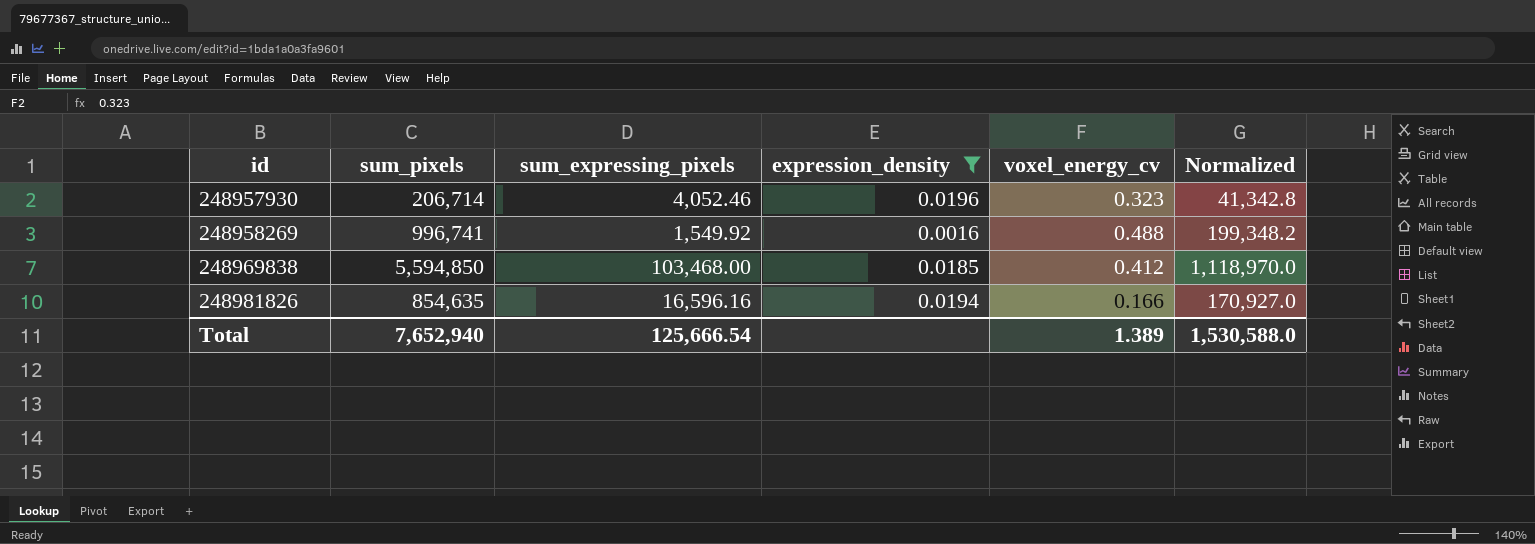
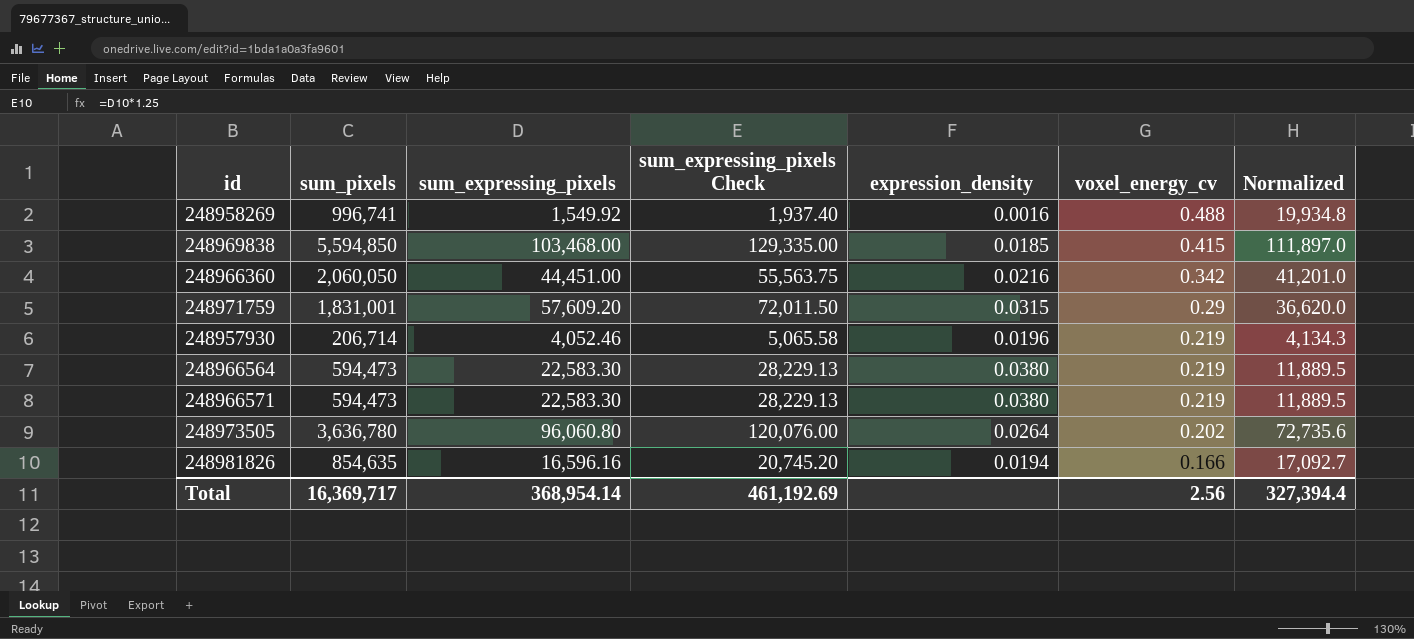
filter: expression_density <= 0.0196 -> none
row order: id ascending -> voxel_energy_cv descending
column sum_expressing_pixels Check | formula: none -> [sum_expressing_pixels] * 1.25
column Normalized | formula: [sum_pixels] * 0.2 -> [sum_pixels] * 0.02
248969838 | voxel_energy_cv: 0.412 -> 0.415
248957930 | voxel_energy_cv: 0.323 -> 0.219
Total | sum_pixels: 7,652,940 -> 16,369,717
Total | sum_expressing_pixels: 125,666.54 -> 368,954.14
Total | voxel_energy_cv: 1.389 -> 2.56
Total | Normalized: 1,530,588.0 -> 327,394.4

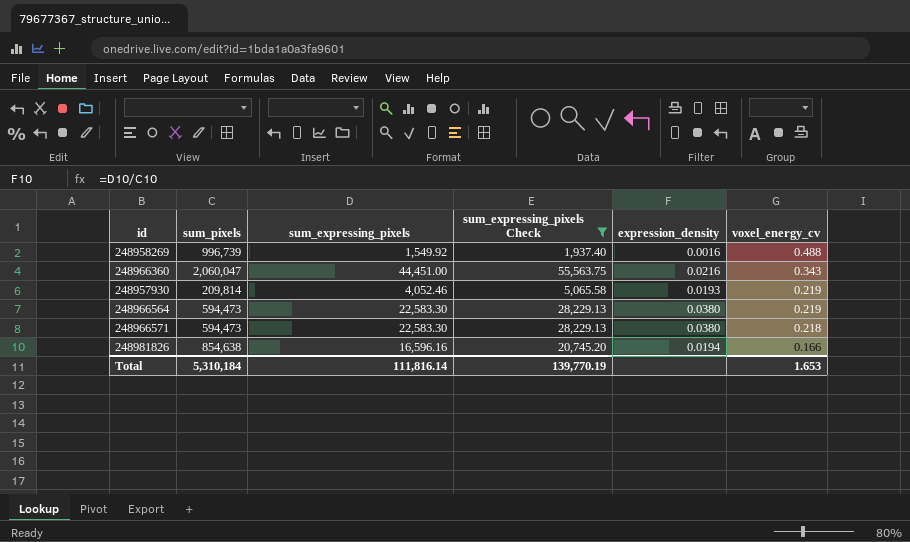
filter: none -> sum_expressing_pixels Check <= 55,563.75
column Normalized | formula: [sum_pixels] * 0.02 -> none
248958269 | sum_pixels: 996,741 -> 996,739
248966360 | sum_pixels: 2,060,050 -> 2,060,047
248966360 | voxel_energy_cv: 0.342 -> 0.343
248957930 | sum_pixels: 206,714 -> 209,814
248957930 | expression_density: 0.0196 -> 0.0193
248966571 | voxel_energy_cv: 0.219 -> 0.218
248981826 | sum_pixels: 854,635 -> 854,638
Total | sum_pixels: 16,369,717 -> 5,310,184
Total | sum_expressing_pixels: 368,954.14 -> 111,816.14
Total | sum_expressing_pixels Check: 461,192.69 -> 139,770.19
Total | voxel_energy_cv: 2.56 -> 1.653

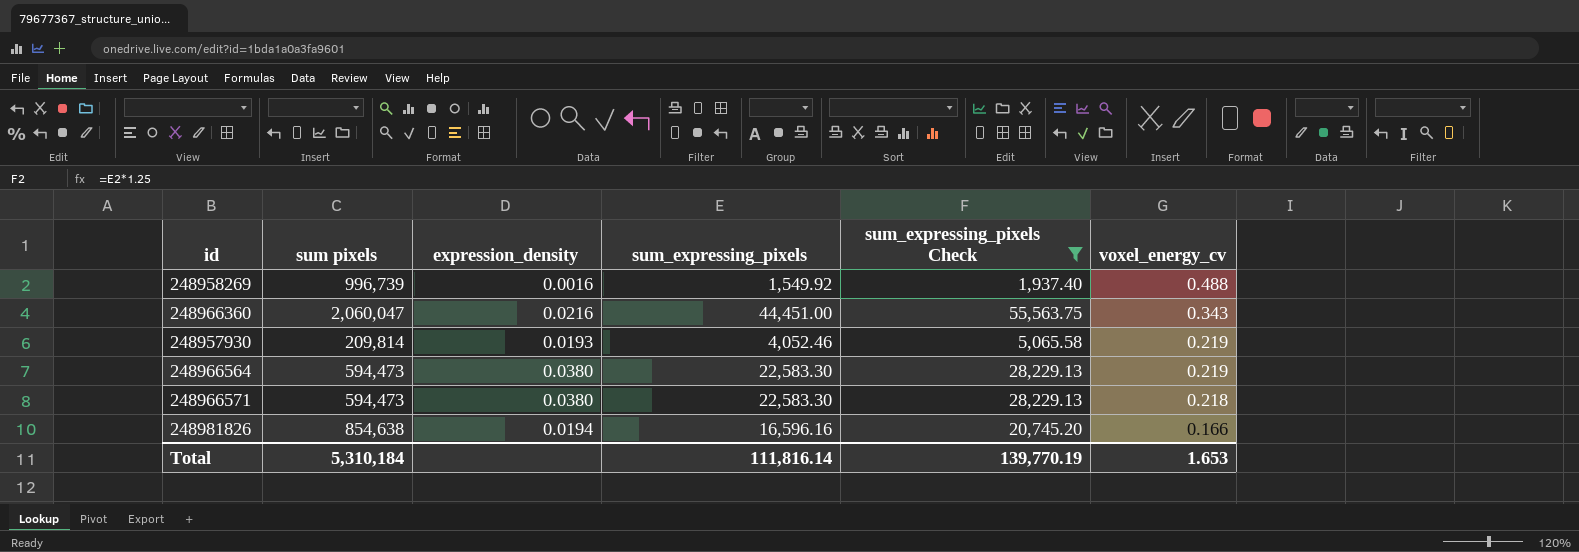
column name: sum_pixels -> sum pixels
column expression_density | position: 5 -> 3

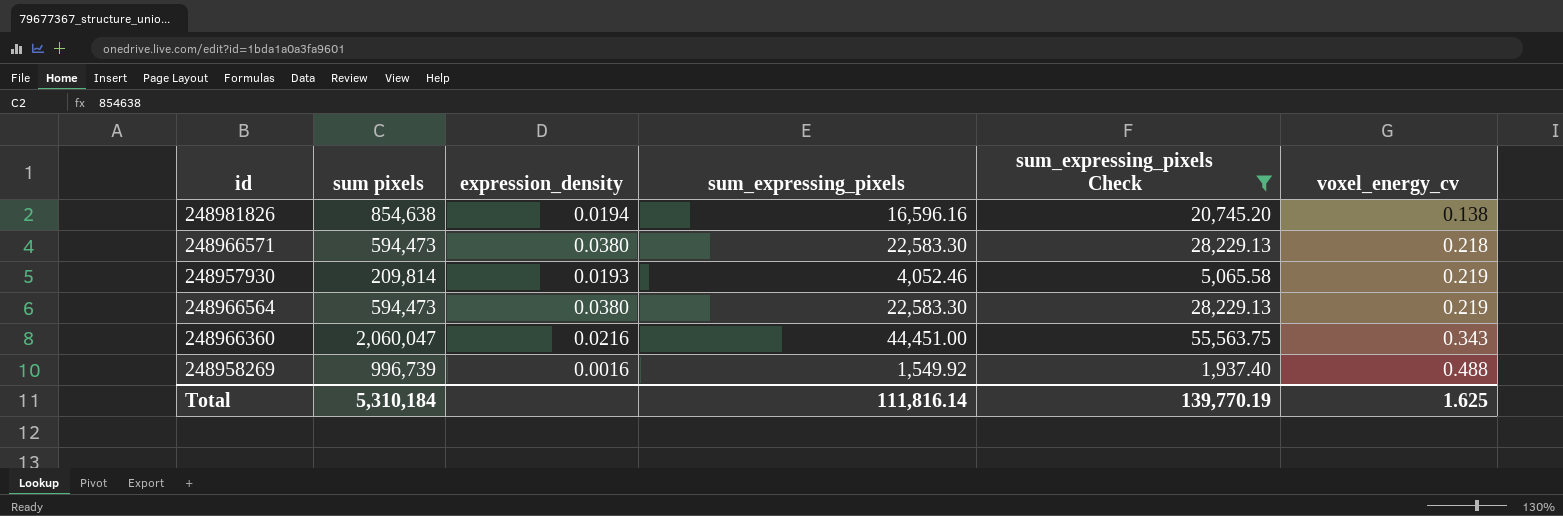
row order: voxel_energy_cv descending -> voxel_energy_cv ascending
248981826 | voxel_energy_cv: 0.166 -> 0.138
Total | voxel_energy_cv: 1.653 -> 1.625

